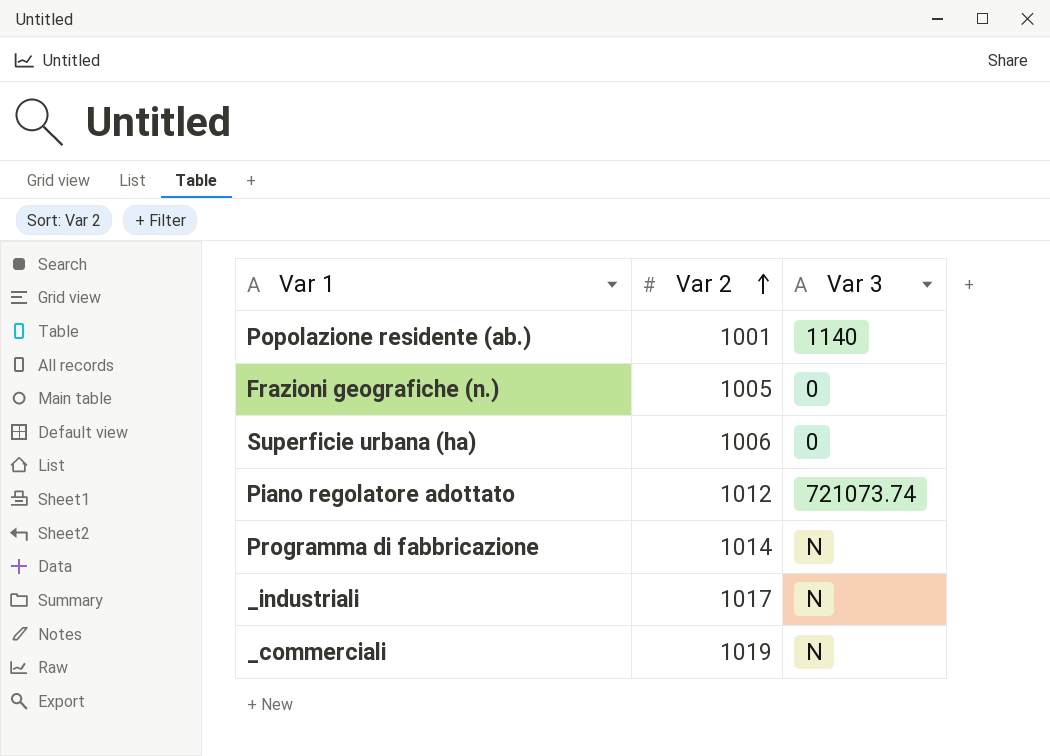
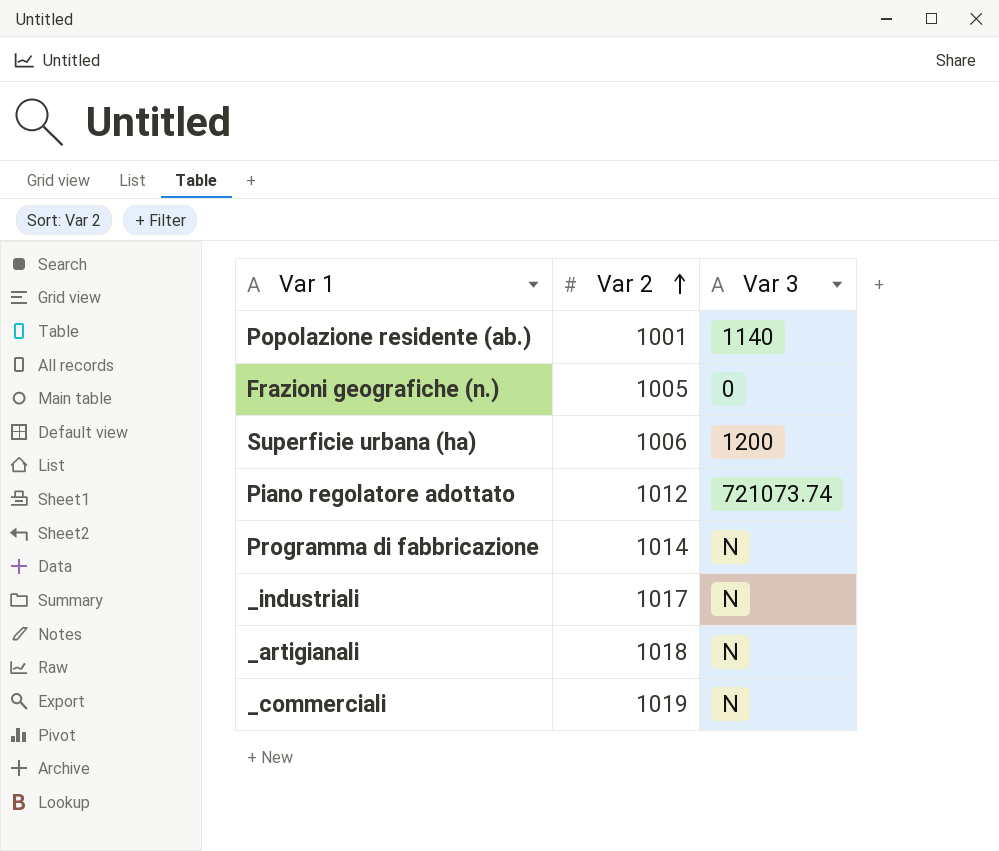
Superficie urbana (ha) | Var 3: 0 -> 1200
row _artigianali: none -> 1018 | N

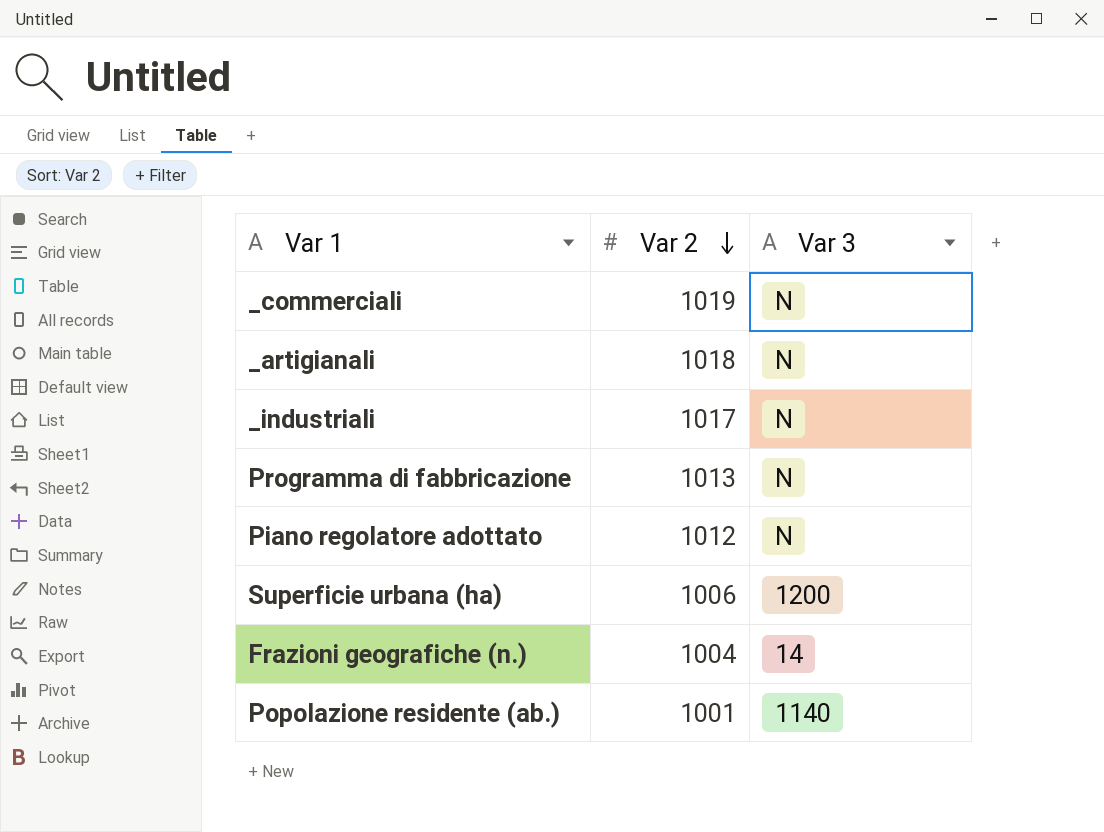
row order: Var 2 ascending -> Var 2 descending
Programma di fabbricazione | Var 2: 1014 -> 1013
Piano regolatore adottato | Var 3: 721073.74 -> N
Frazioni geografiche (n.) | Var 2: 1005 -> 1004
Frazioni geografiche (n.) | Var 3: 0 -> 14

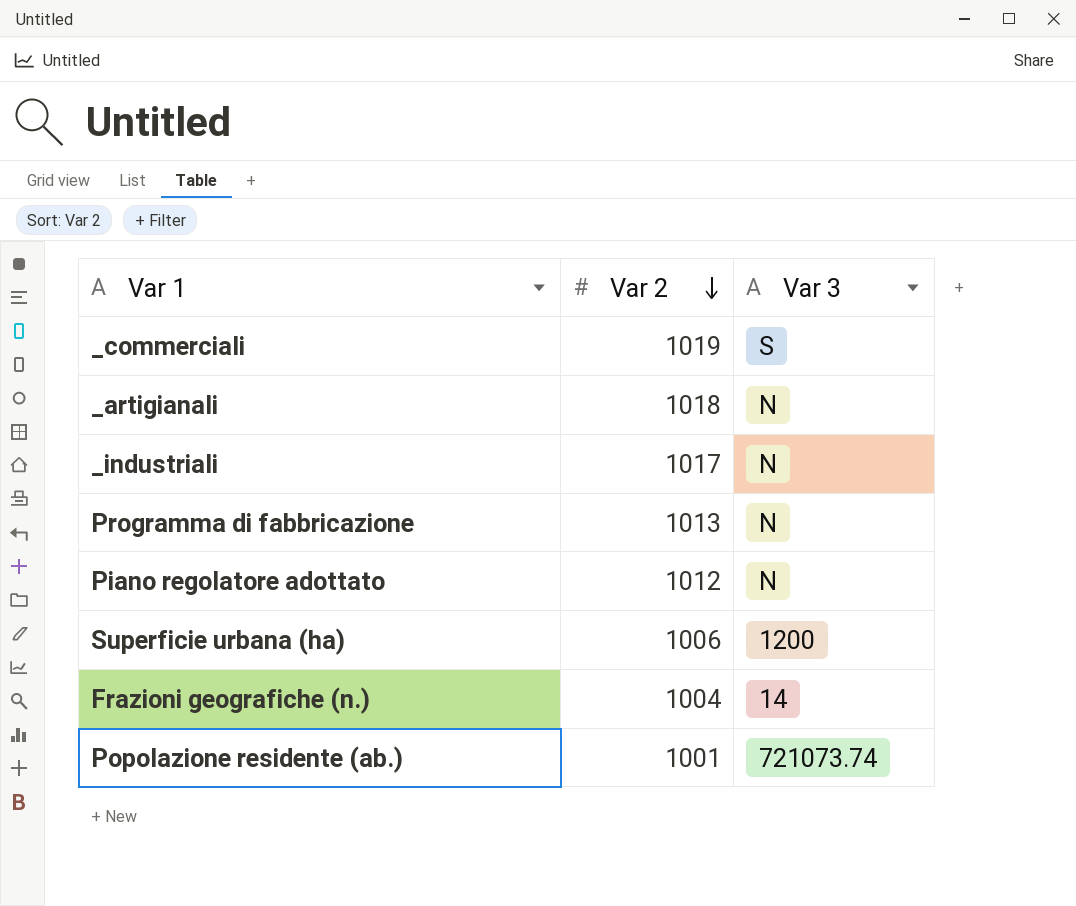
_commerciali | Var 3: N -> S
Popolazione residente (ab.) | Var 3: 1140 -> 721073.74

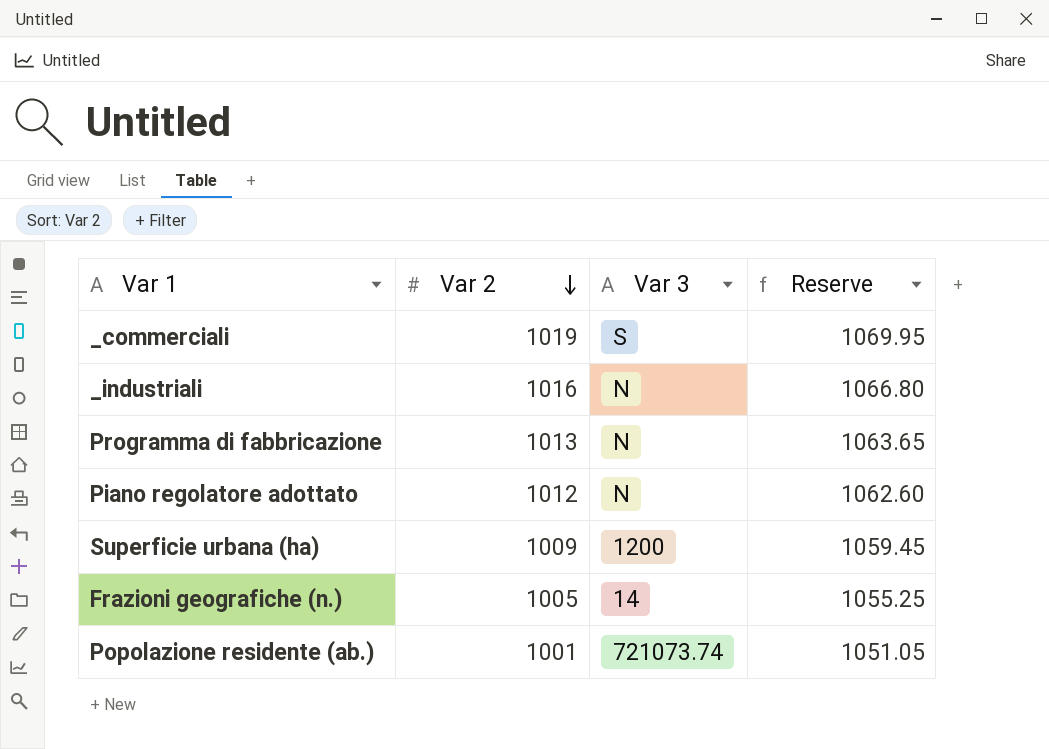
column Reserve | formula: none -> [Var 2] * 1.05
row _artigianali: 1018 | N -> none
_industriali | Var 2: 1017 -> 1016
Superficie urbana (ha) | Var 2: 1006 -> 1009
Frazioni geografiche (n.) | Var 2: 1004 -> 1005

